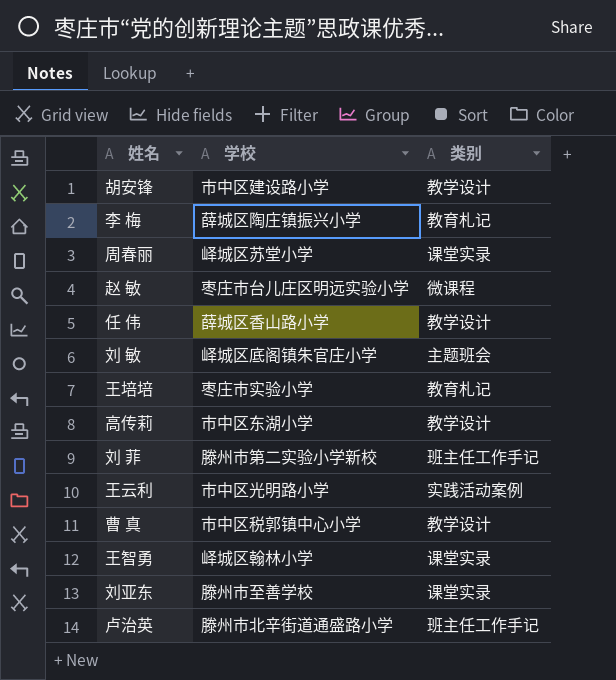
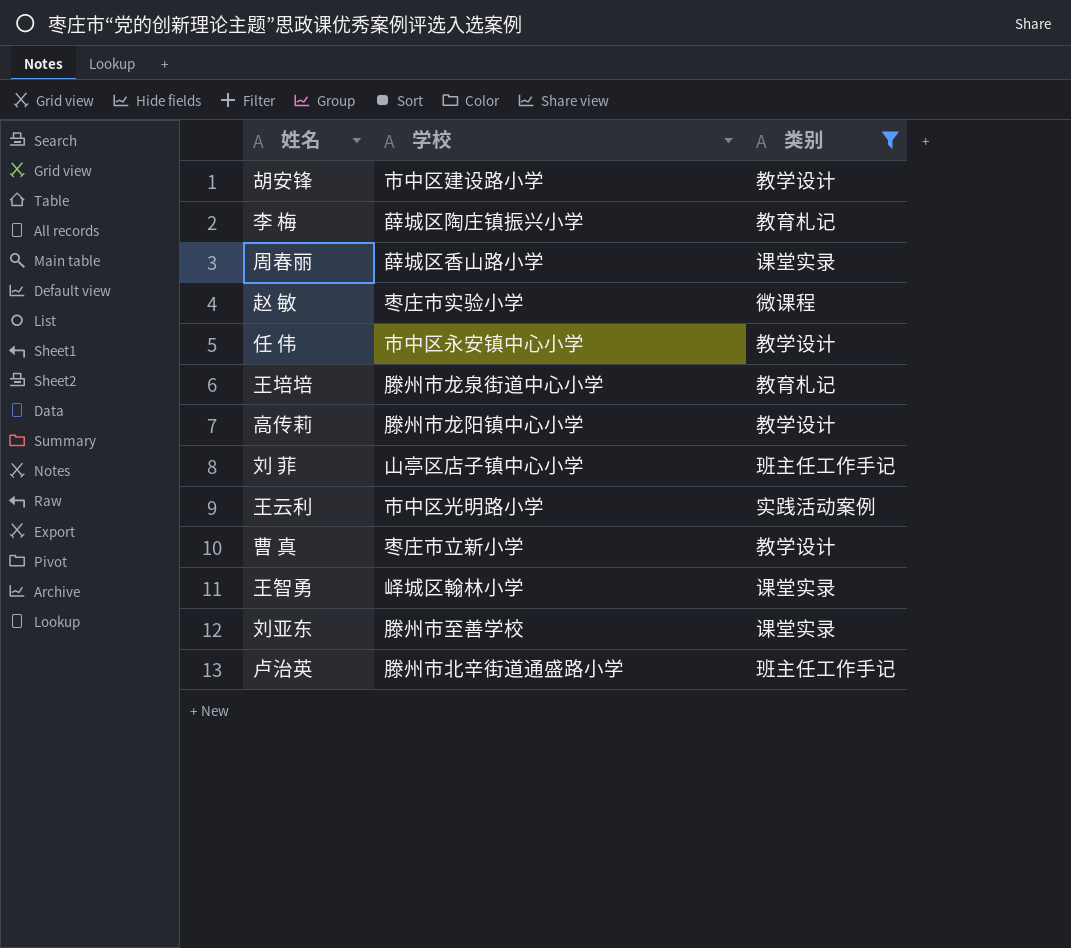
filter: none -> 类别 != 主题班会
周春丽 | 学校: 峄城区苏堂小学 -> 薛城区香山路小学
赵 敏 | 学校: 枣庄市台儿庄区明远实验小学 -> 枣庄市实验小学
任 伟 | 学校: 薛城区香山路小学 -> 市中区永安镇中心小学
王培培 | 学校: 枣庄市实验小学 -> 滕州市龙泉街道中心小学
高传莉 | 学校: 市中区东湖小学 -> 滕州市龙阳镇中心小学
刘 菲 | 学校: 滕州市第二实验小学新校 -> 山亭区店子镇中心小学
曹 真 | 学校: 市中区税郭镇中心小学 -> 枣庄市立新小学

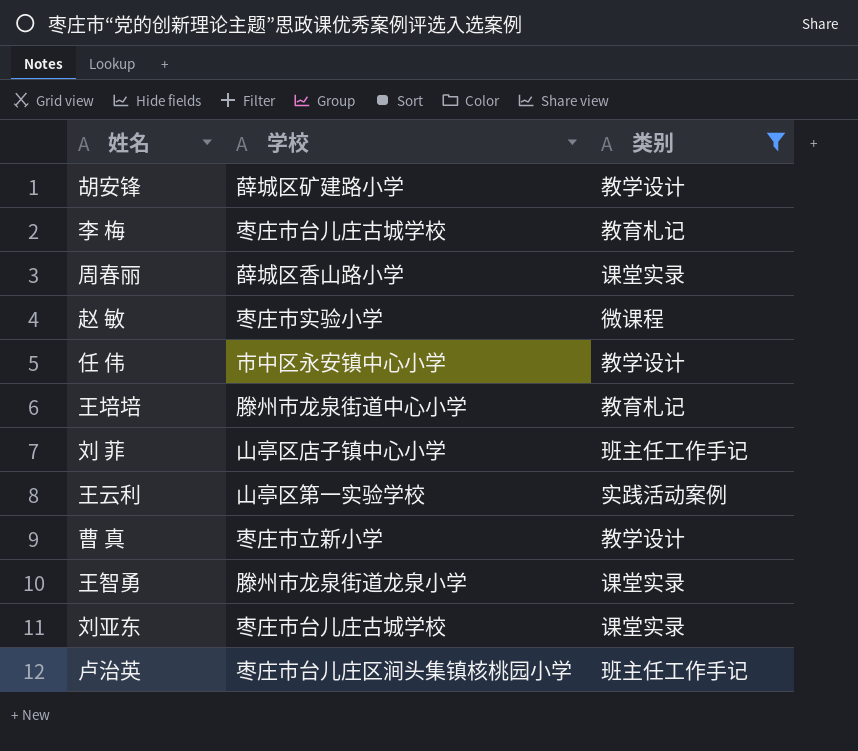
row 高传莉: 滕州市龙阳镇中心小学 | 教学设计 -> none
胡安锋 | 学校: 市中区建设路小学 -> 薛城区矿建路小学
李 梅 | 学校: 薛城区陶庄镇振兴小学 -> 枣庄市台儿庄古城学校
王云利 | 学校: 市中区光明路小学 -> 山亭区第一实验学校
王智勇 | 学校: 峄城区翰林小学 -> 滕州市龙泉街道龙泉小学
刘亚东 | 学校: 滕州市至善学校 -> 枣庄市台儿庄古城学校
卢治英 | 学校: 滕州市北辛街道通盛路小学 -> 枣庄市台儿庄区涧头集镇核桃园小学

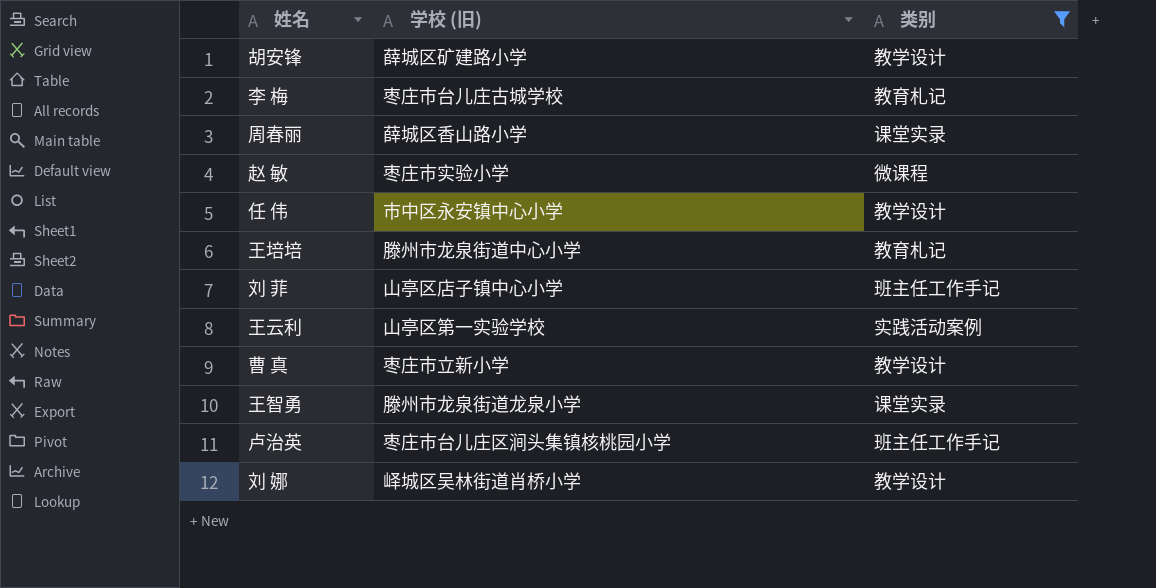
column name: 学校 -> 学校 (旧)
row 刘亚东: 枣庄市台儿庄古城学校 | 课堂实录 -> none
row 刘 娜: none -> 峄城区吴林街道肖桥小学 | 教学设计

